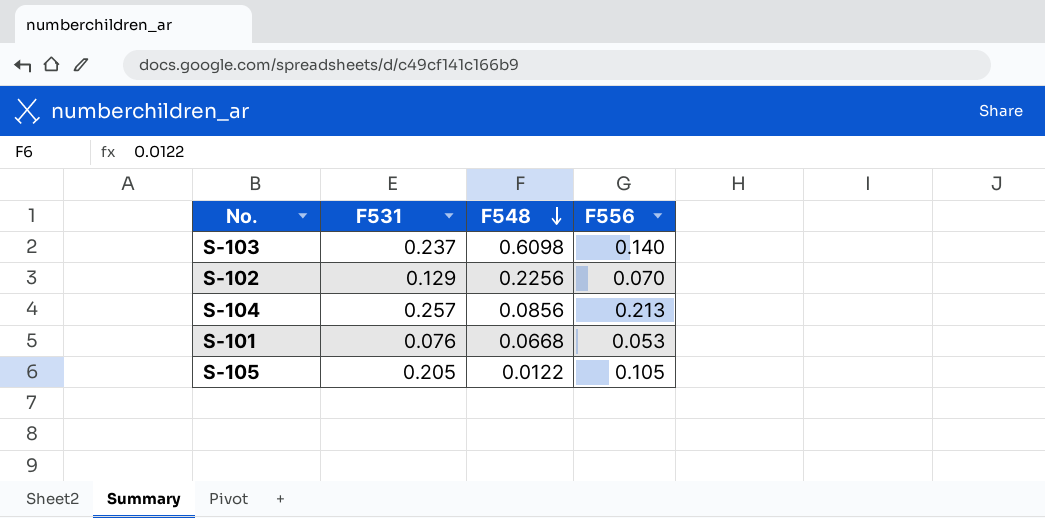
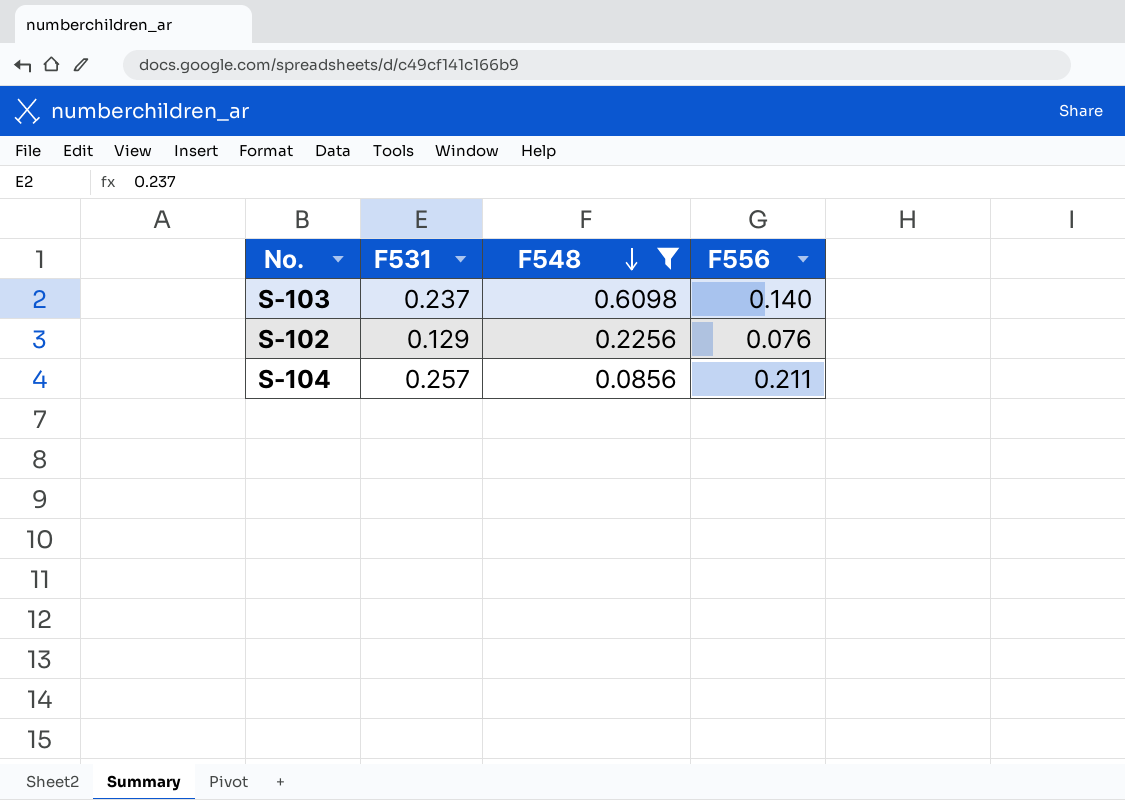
filter: none -> F548 >= 0.0856
S-102 | F556: 0.070 -> 0.076
S-104 | F556: 0.213 -> 0.211

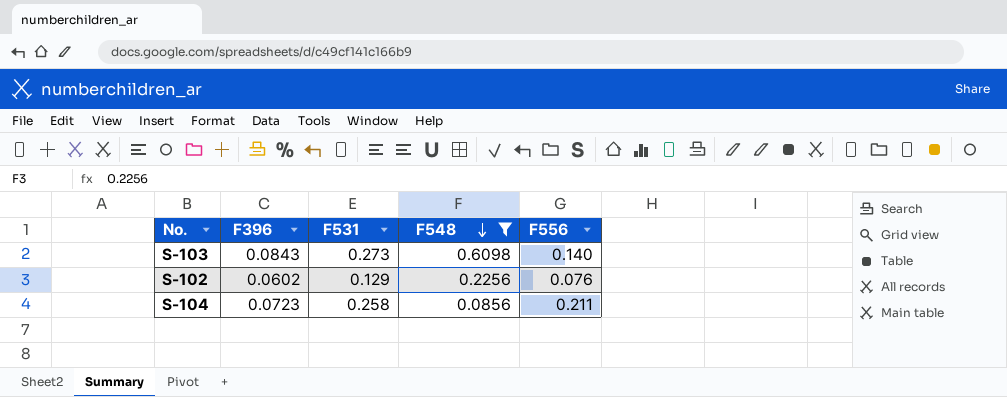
column F396 | position: none -> 2
S-103 | F531: 0.237 -> 0.273
S-104 | F531: 0.257 -> 0.258

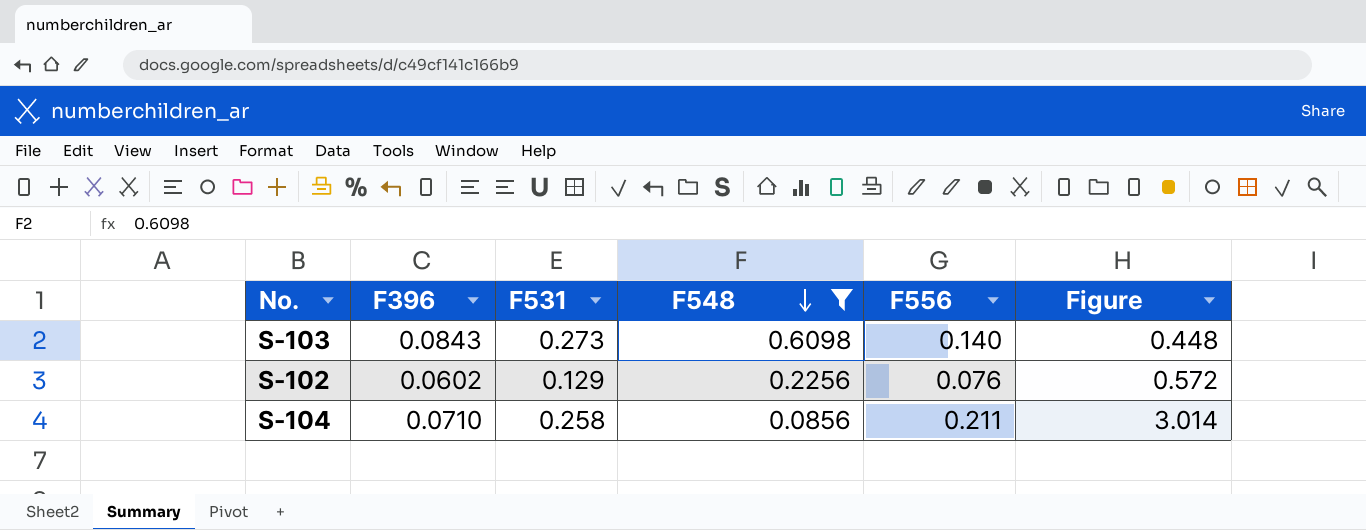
column Figure | formula: none -> [F531] / [F548]
S-104 | F396: 0.0723 -> 0.0710

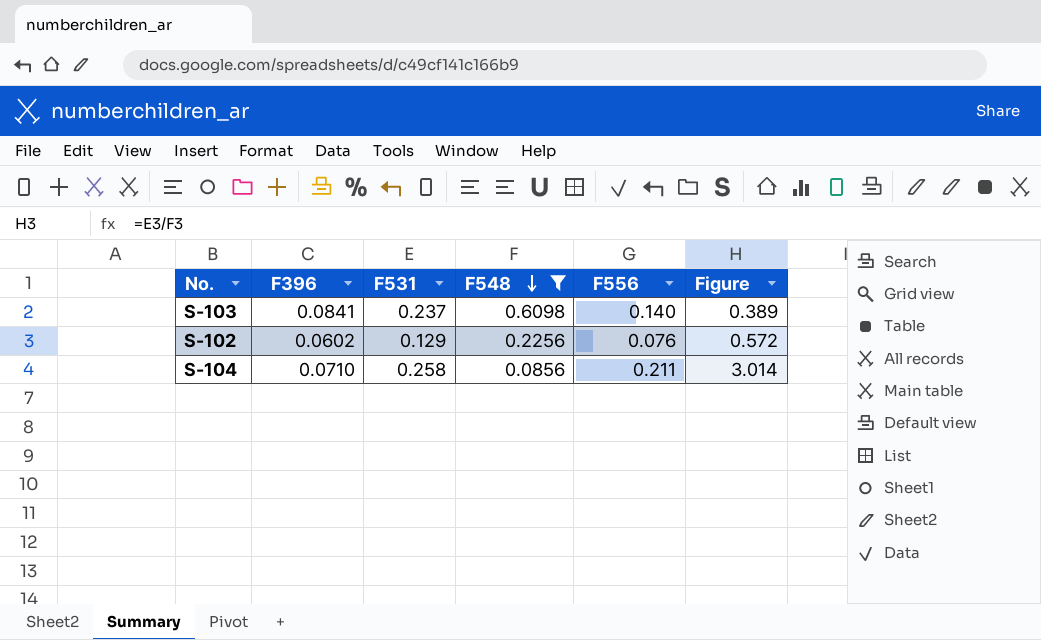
S-103 | F396: 0.0843 -> 0.0841
S-103 | F531: 0.273 -> 0.237
S-103 | Figure: 0.448 -> 0.389

